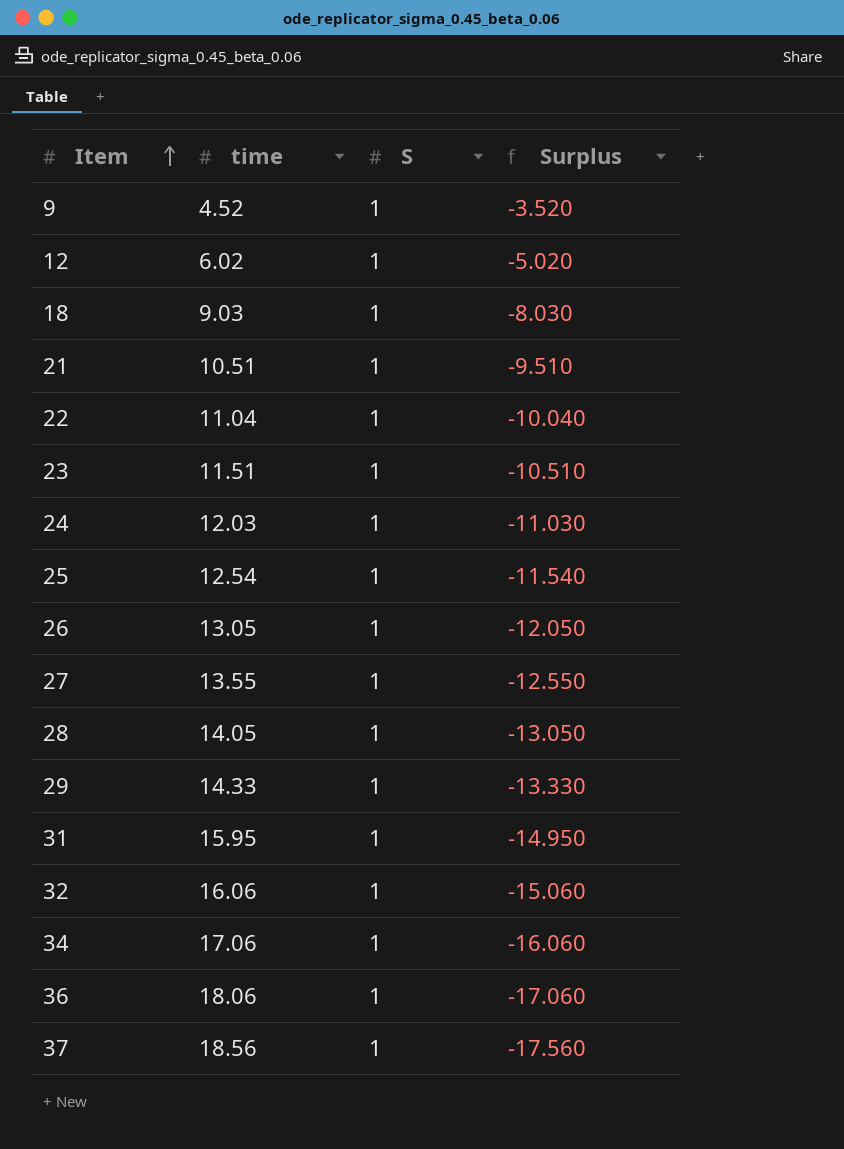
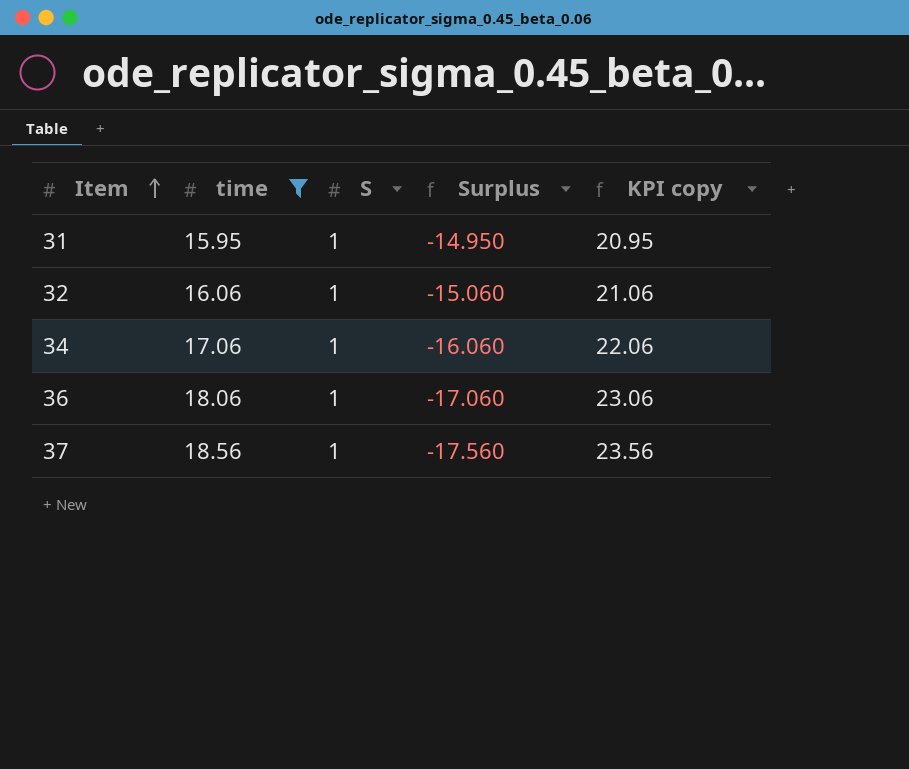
filter: none -> time >= 15.95
column KPI copy | formula: none -> [time] + 5

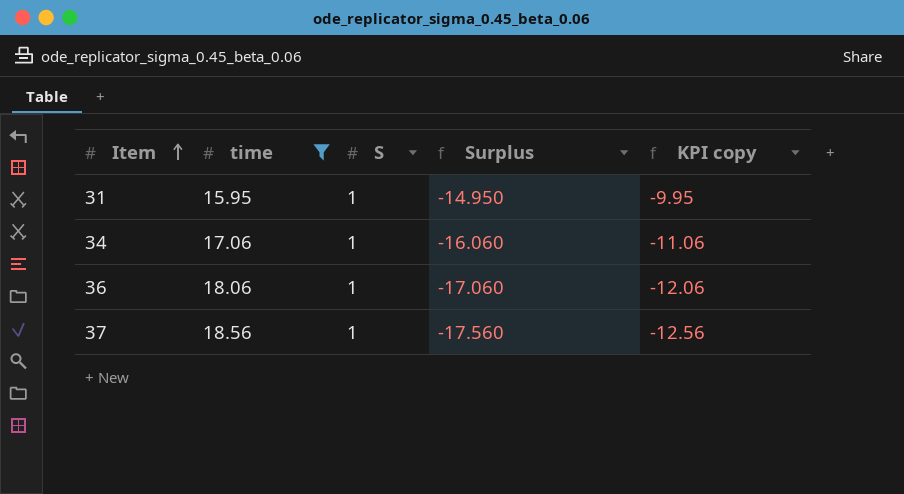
column KPI copy | formula: [time] + 5 -> [Surplus] + 5
row 32: 16.06 | 1 | -15.060 | 21.06 -> none

